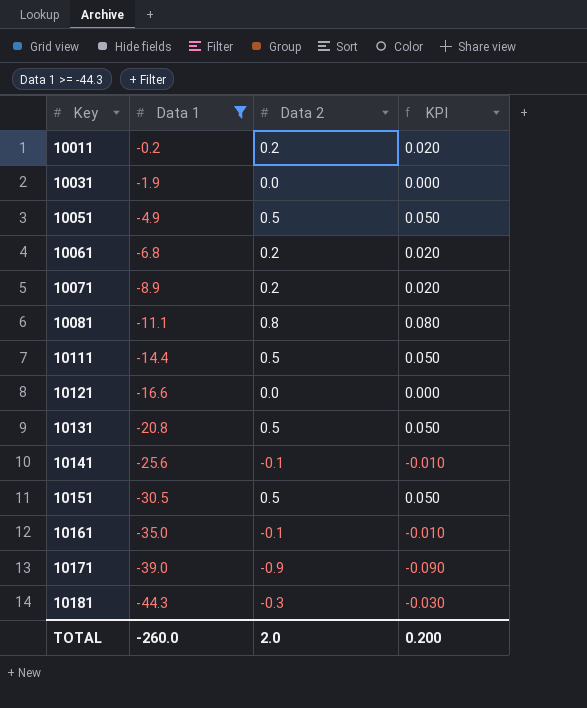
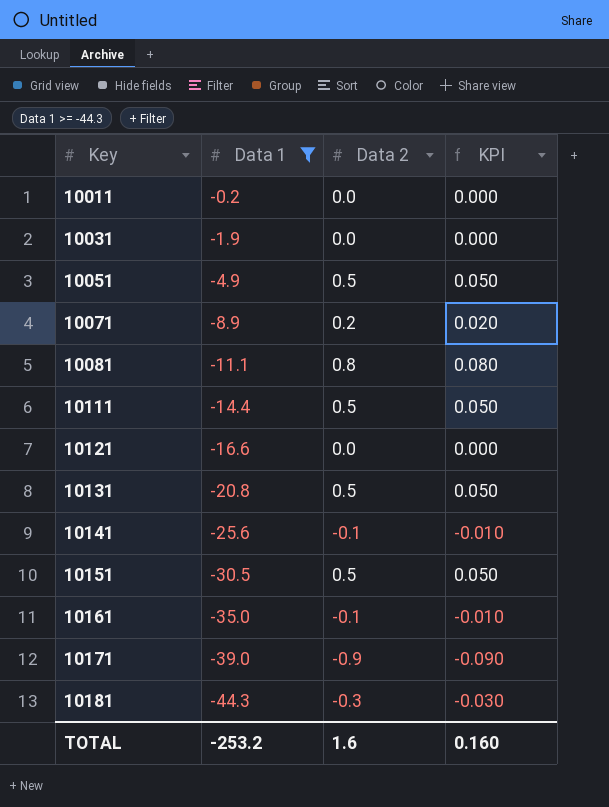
row 10061: -6.8 | 0.2 | 0.020 -> none
10011 | Data 2: 0.2 -> 0.0
10011 | KPI: 0.020 -> 0.000
TOTAL | Data 1: -260.0 -> -253.2
TOTAL | Data 2: 2.0 -> 1.6
TOTAL | KPI: 0.200 -> 0.160

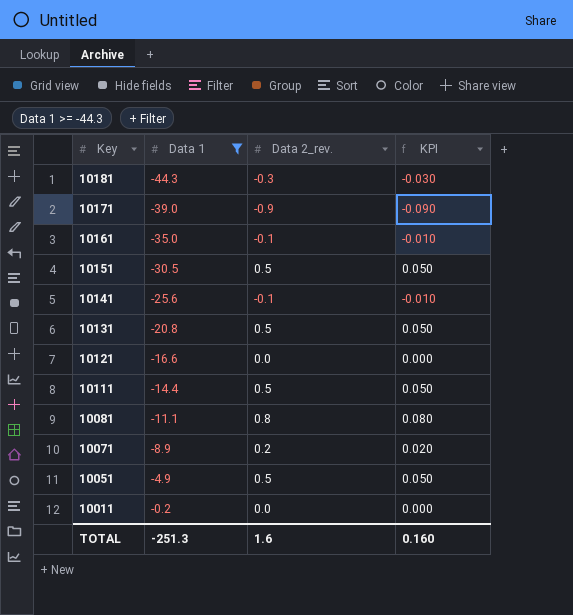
row order: Key ascending -> Key descending
column name: Data 2 -> Data 2_rev.
row 10031: -1.9 | 0.0 | 0.000 -> none
TOTAL | Data 1: -253.2 -> -251.3

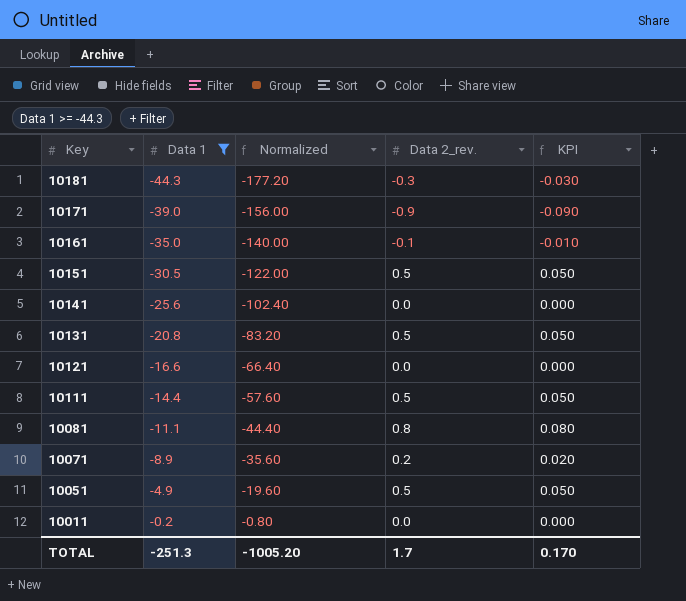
column Normalized | formula: none -> [Data 1] * 4
10141 | Data 2_rev.: -0.1 -> 0.0
10141 | KPI: -0.010 -> 0.000
TOTAL | Data 2_rev.: 1.6 -> 1.7
TOTAL | KPI: 0.160 -> 0.170

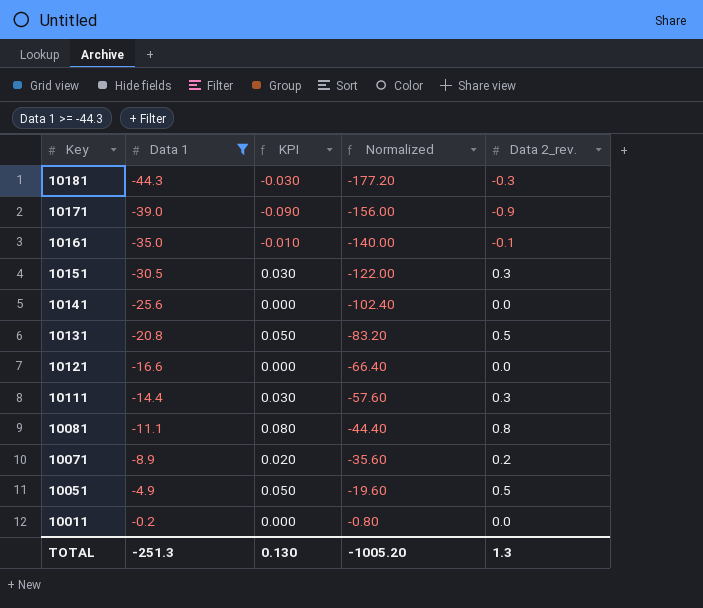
column KPI | position: 5 -> 3
10151 | KPI: 0.050 -> 0.030
10151 | Data 2_rev.: 0.5 -> 0.3
10111 | KPI: 0.050 -> 0.030
10111 | Data 2_rev.: 0.5 -> 0.3
TOTAL | KPI: 0.170 -> 0.130
TOTAL | Data 2_rev.: 1.7 -> 1.3

